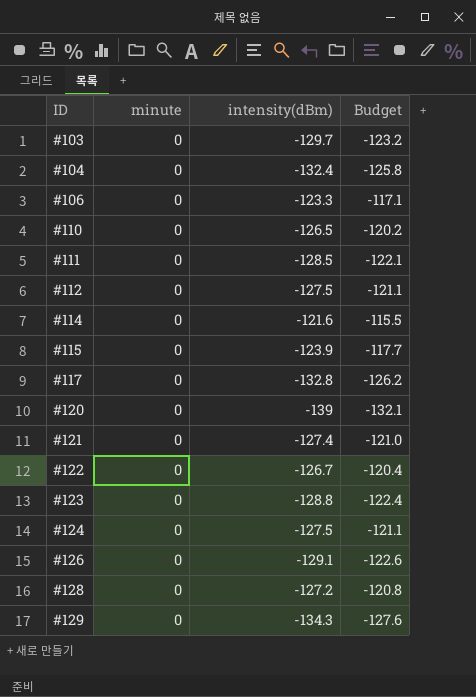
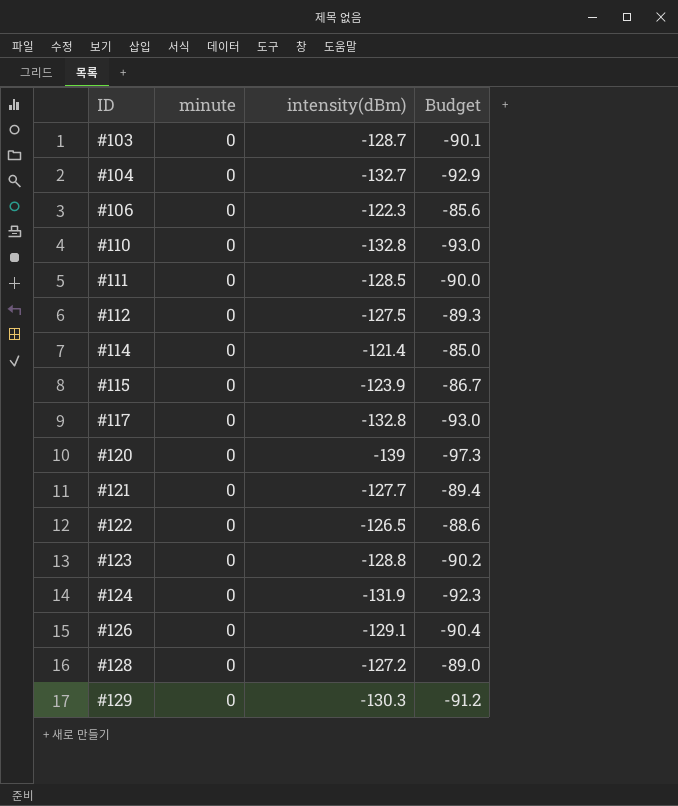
column Budget | formula: [intensity(dBm)] * 0.95 -> [intensity(dBm)] * 0.7
#103 | intensity(dBm): -129.7 -> -128.7
#104 | intensity(dBm): -132.4 -> -132.7
#106 | intensity(dBm): -123.3 -> -122.3
#110 | intensity(dBm): -126.5 -> -132.8
#114 | intensity(dBm): -121.6 -> -121.4
#121 | intensity(dBm): -127.4 -> -127.7
#122 | intensity(dBm): -126.7 -> -126.5
#124 | intensity(dBm): -127.5 -> -131.9
#129 | intensity(dBm): -134.3 -> -130.3

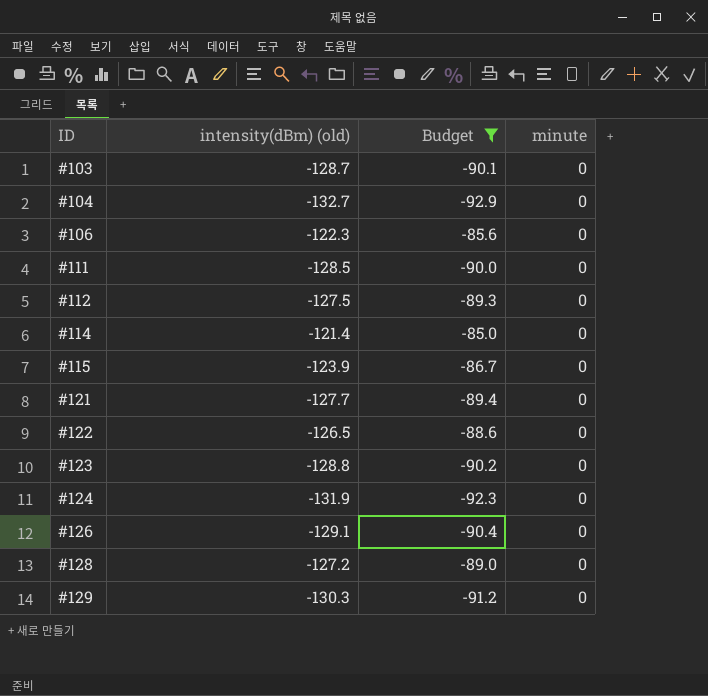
filter: none -> Budget >= -92.9
column name: intensity(dBm) -> intensity(dBm) (old)
column minute | position: 2 -> 4

